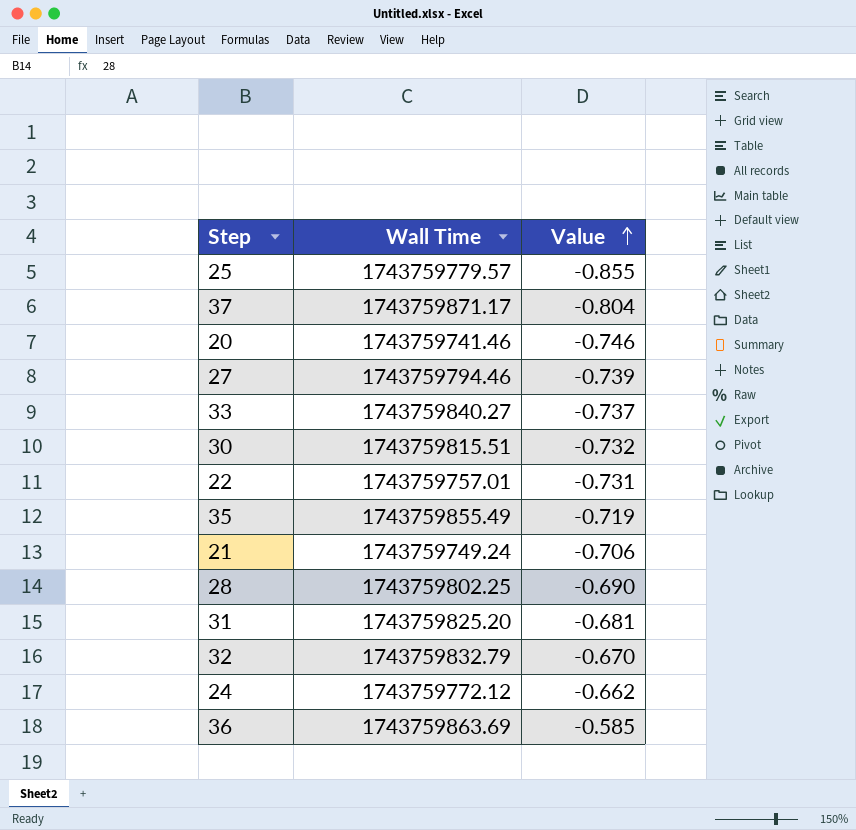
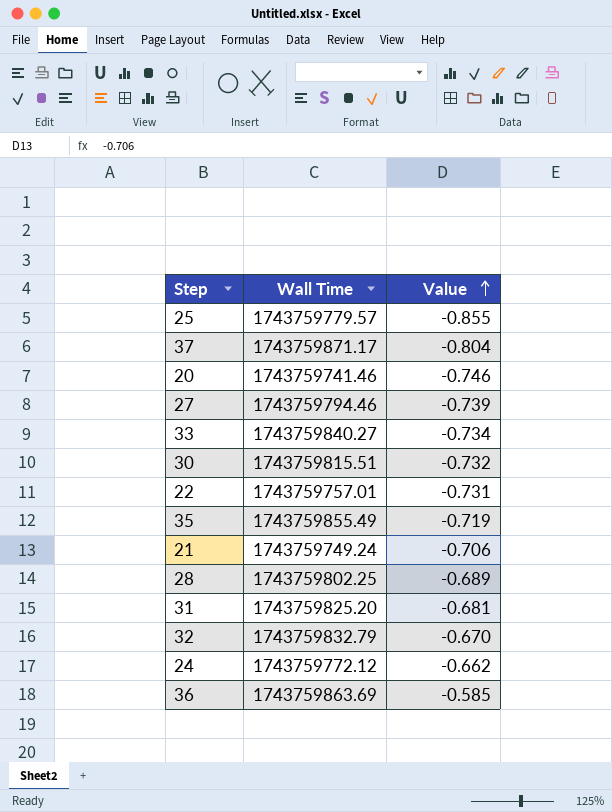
33 | Value: -0.737 -> -0.734
28 | Value: -0.690 -> -0.689

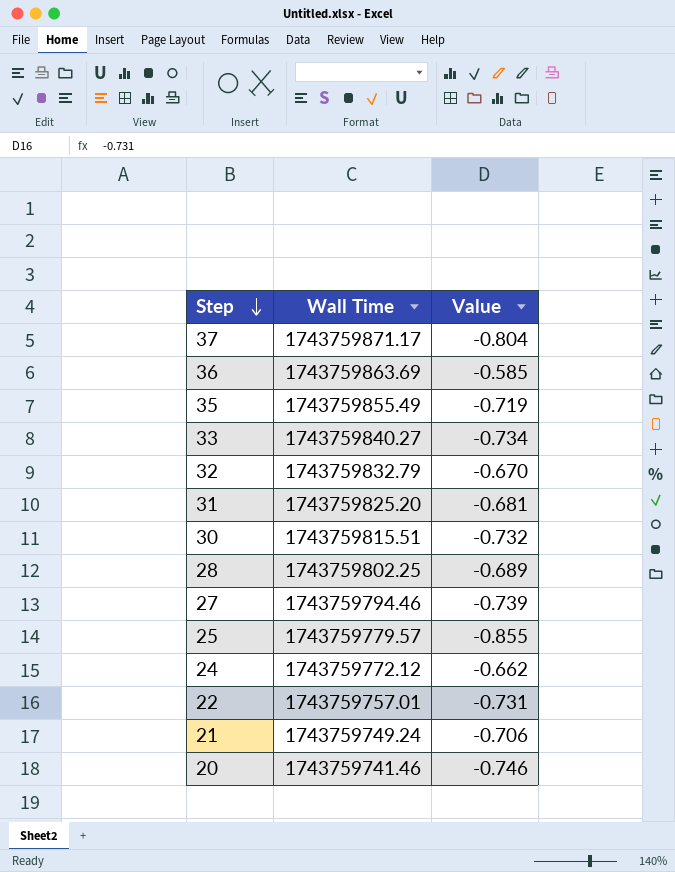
row order: Value ascending -> Step descending

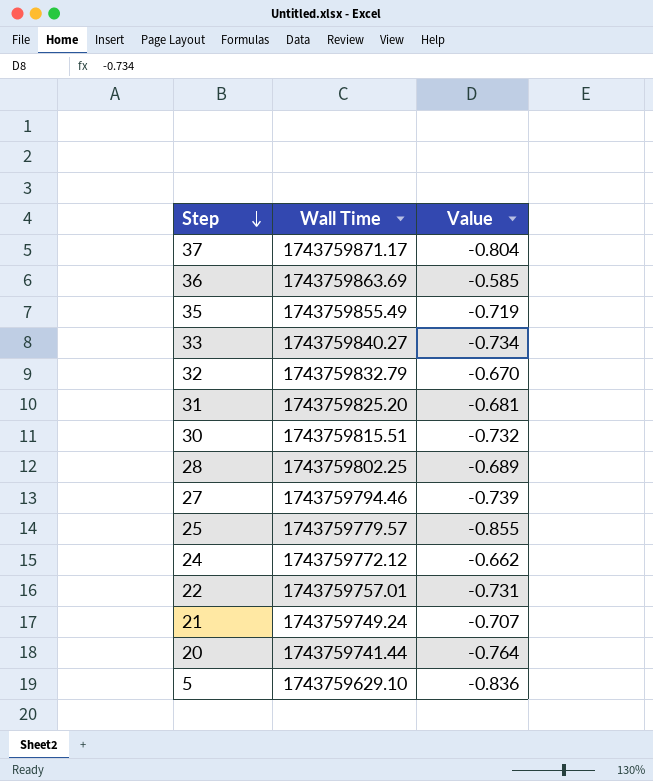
21 | Value: -0.706 -> -0.707
20 | Wall Time: 1743759741.46 -> 1743759741.44
20 | Value: -0.746 -> -0.764
row 5: none -> 1743759629.10 | -0.836

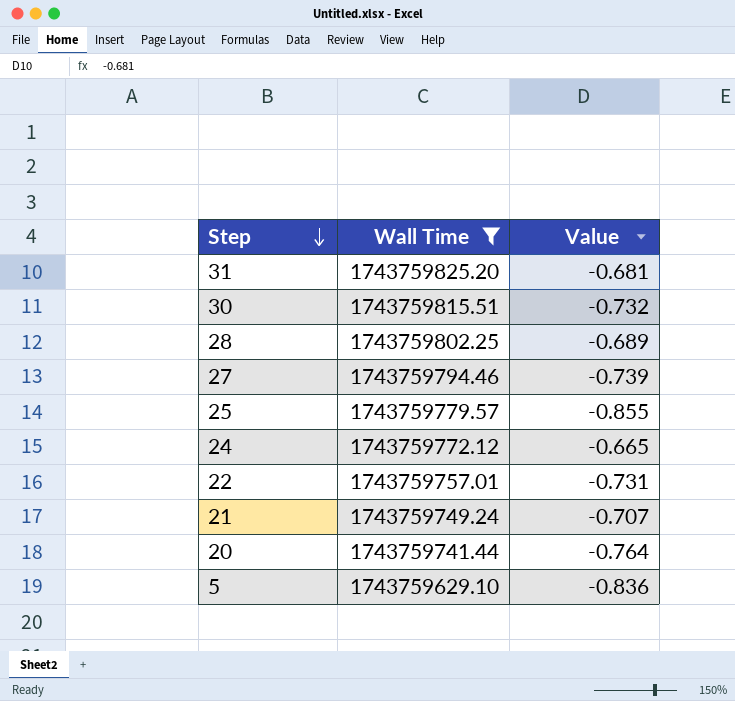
filter: none -> Wall Time <= 1743759825.20
24 | Value: -0.662 -> -0.665

